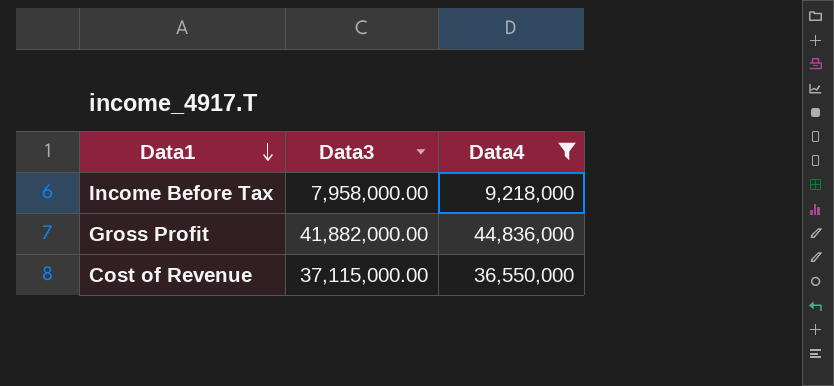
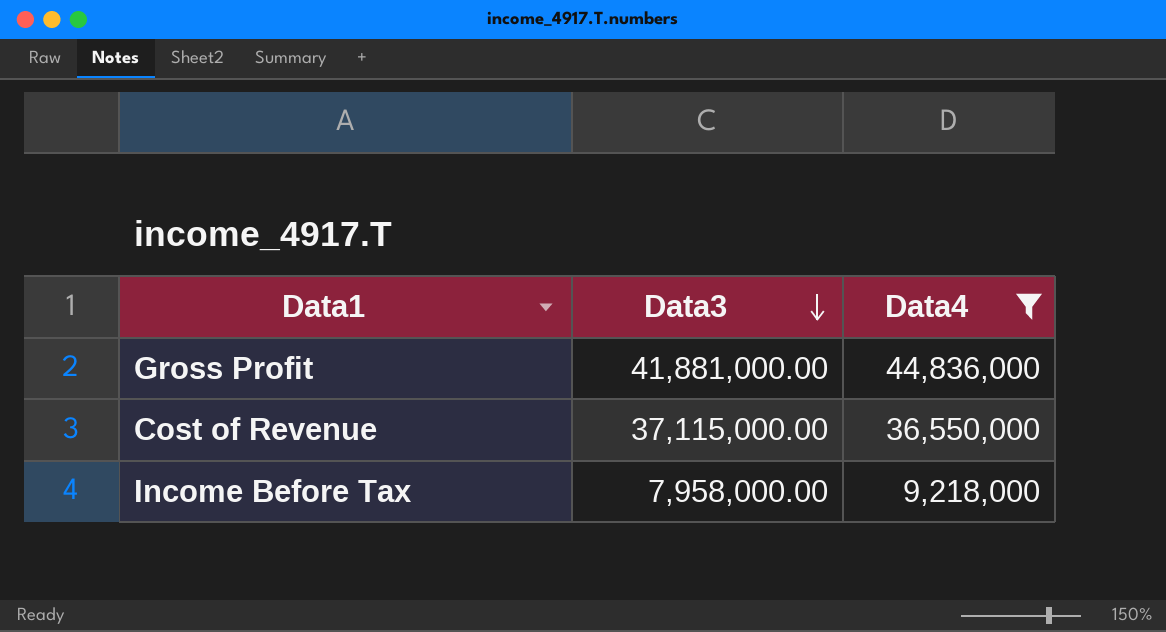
row order: Data1 descending -> Data3 descending
Gross Profit | Data3: 41,882,000.00 -> 41,881,000.00

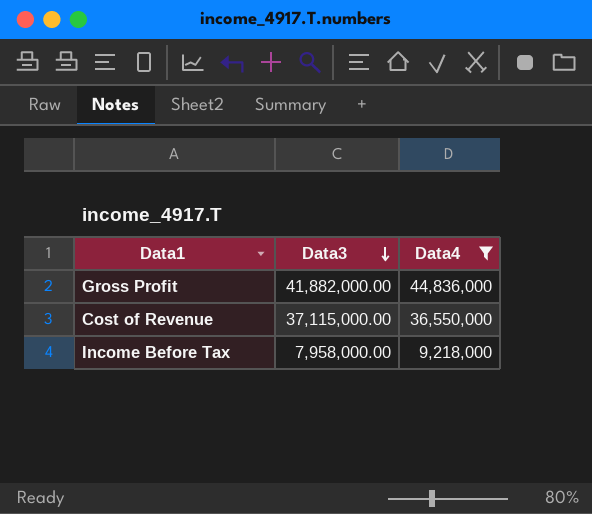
Gross Profit | Data3: 41,881,000.00 -> 41,882,000.00

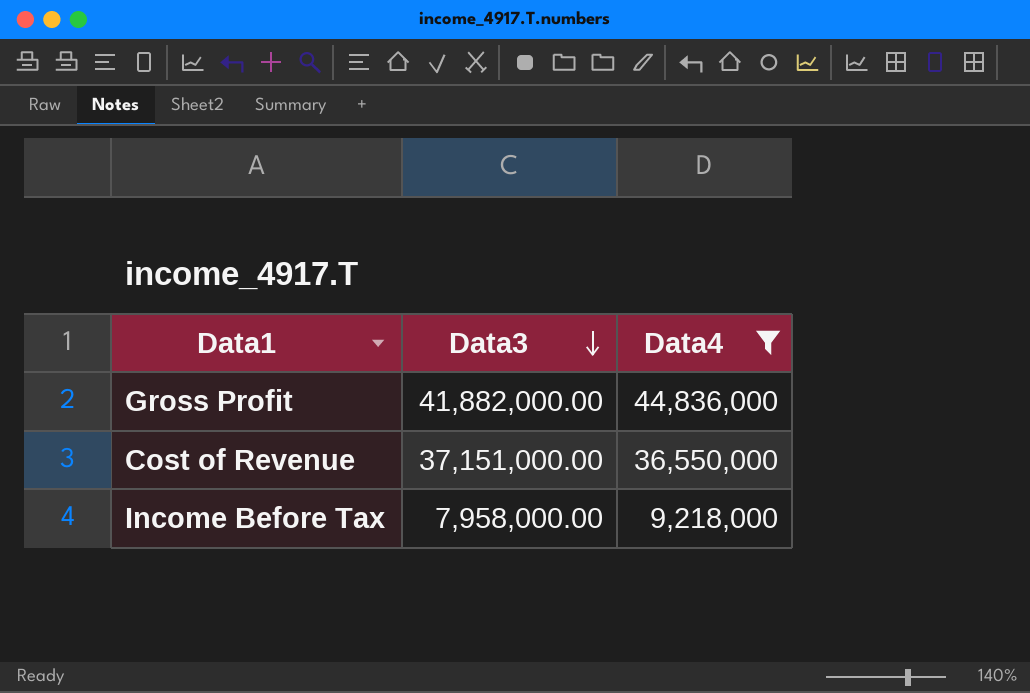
Cost of Revenue | Data3: 37,115,000.00 -> 37,151,000.00

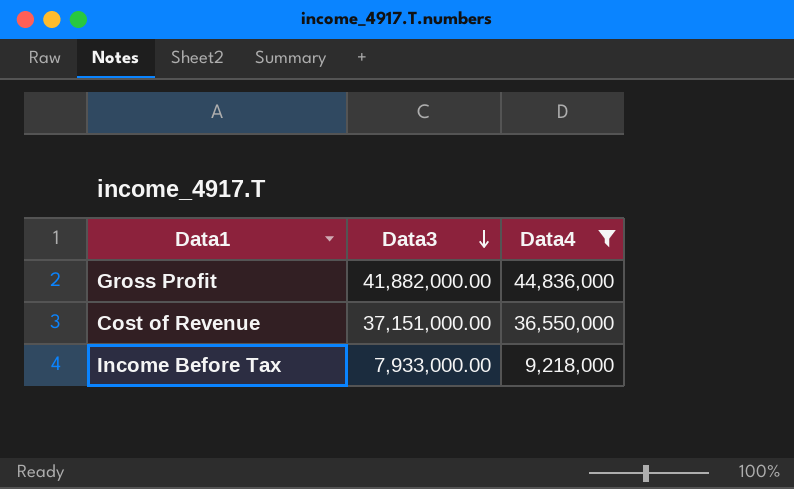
Income Before Tax | Data3: 7,958,000.00 -> 7,933,000.00

